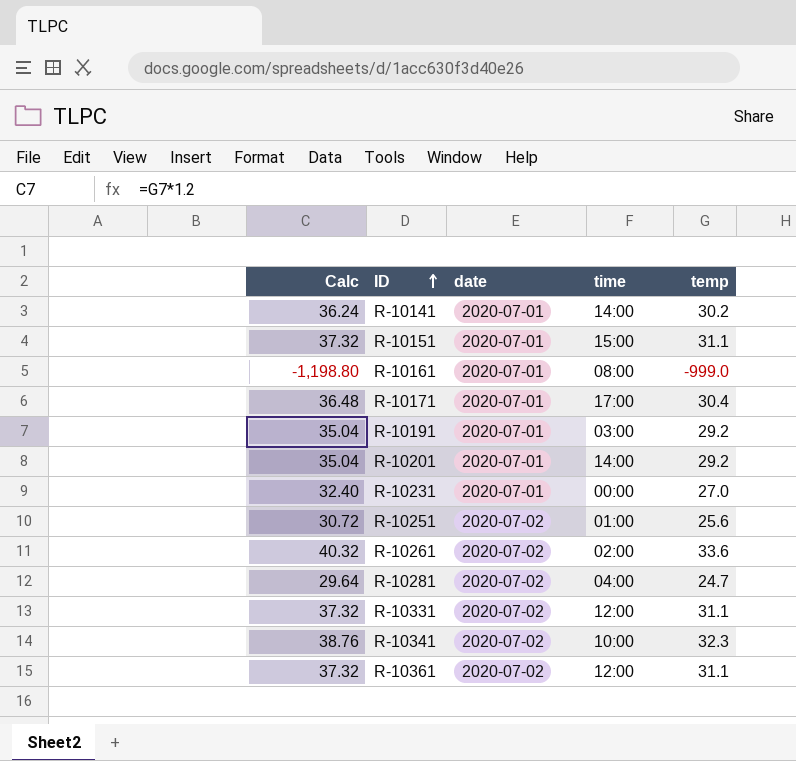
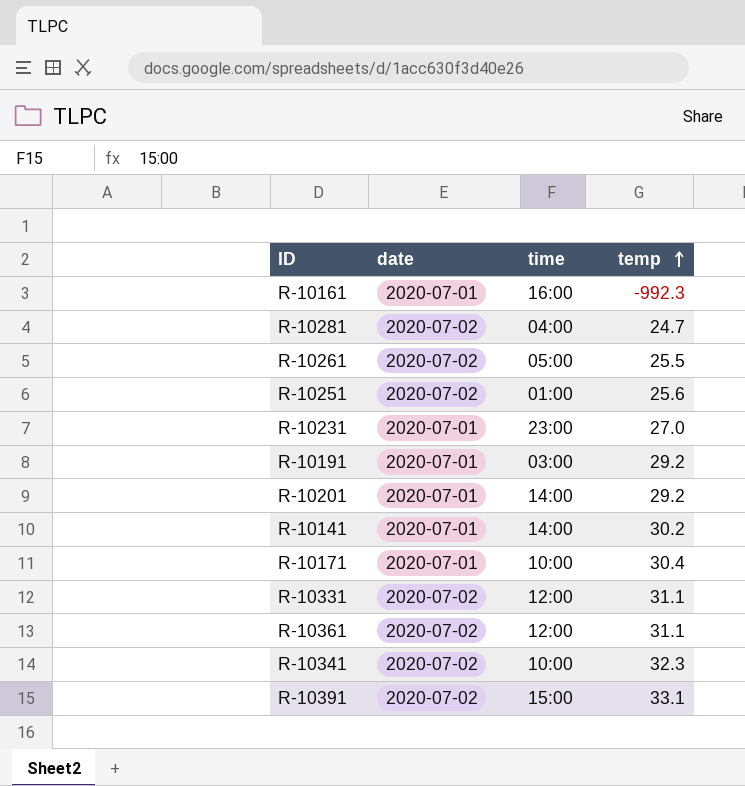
row order: ID ascending -> temp ascending
column Calc | formula: [temp] * 1.2 -> none
row R-10151: 37.32 | 2020-07-01 | 15:00 | 31.1 -> none
R-10161 | time: 08:00 -> 16:00
R-10161 | temp: -999.0 -> -992.3
R-10261 | time: 02:00 -> 05:00
R-10261 | temp: 33.6 -> 25.5
R-10231 | time: 00:00 -> 23:00
R-10171 | time: 17:00 -> 10:00
row R-10391: none -> 2020-07-02 | 15:00 | 33.1

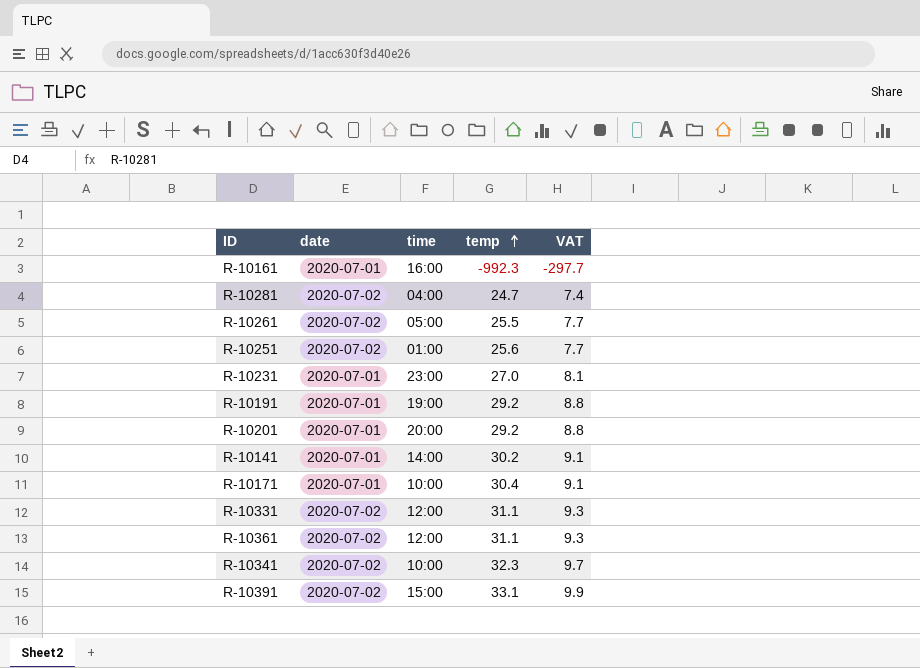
column VAT | formula: none -> [temp] * 0.3
R-10191 | time: 03:00 -> 19:00
R-10201 | time: 14:00 -> 20:00

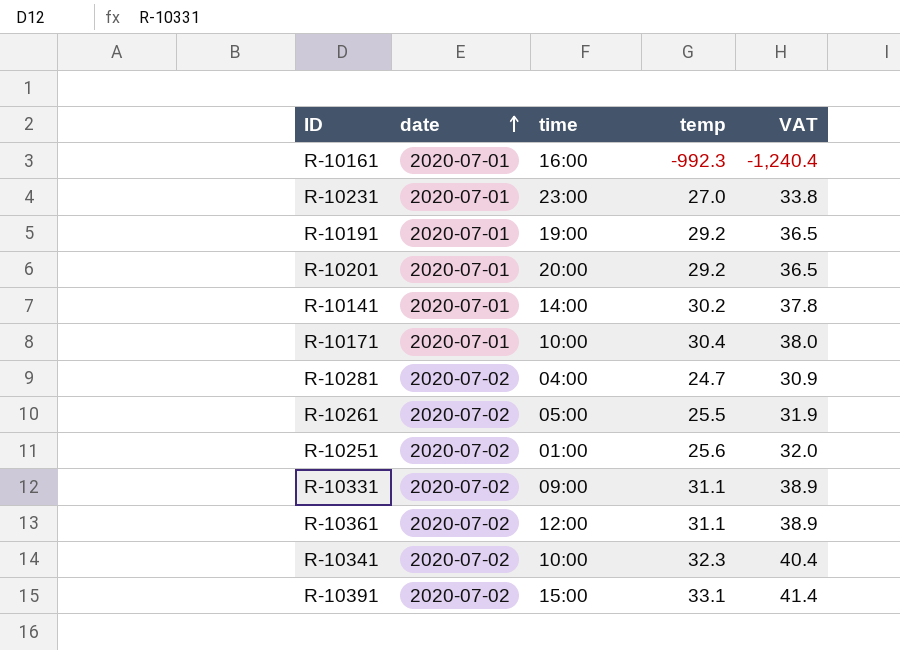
row order: temp ascending -> date ascending
column VAT | formula: [temp] * 0.3 -> [temp] * 1.25
R-10331 | time: 12:00 -> 09:00

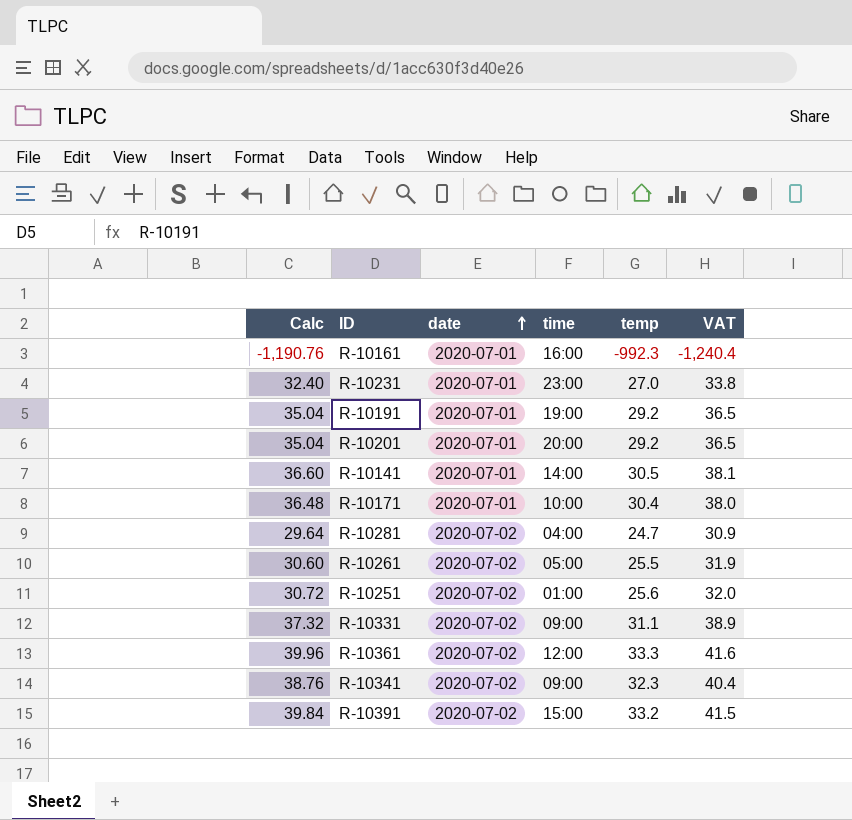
column Calc | formula: none -> [temp] * 1.2
R-10141 | temp: 30.2 -> 30.5
R-10141 | VAT: 37.8 -> 38.1
R-10361 | temp: 31.1 -> 33.3
R-10361 | VAT: 38.9 -> 41.6
R-10341 | time: 10:00 -> 09:00
R-10391 | temp: 33.1 -> 33.2
R-10391 | VAT: 41.4 -> 41.5

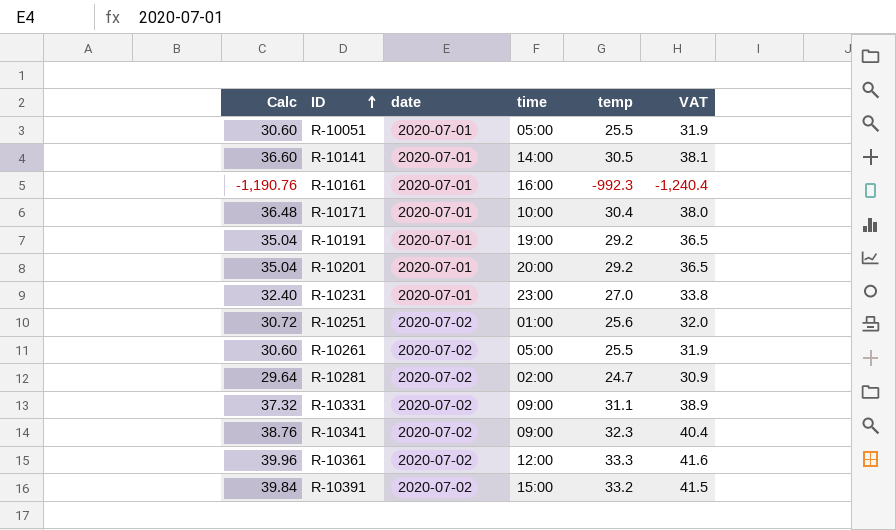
row order: date ascending -> ID ascending
row R-10051: none -> 30.60 | 2020-07-01 | 05:00 | 25.5 | 31.9
R-10281 | time: 04:00 -> 02:00

